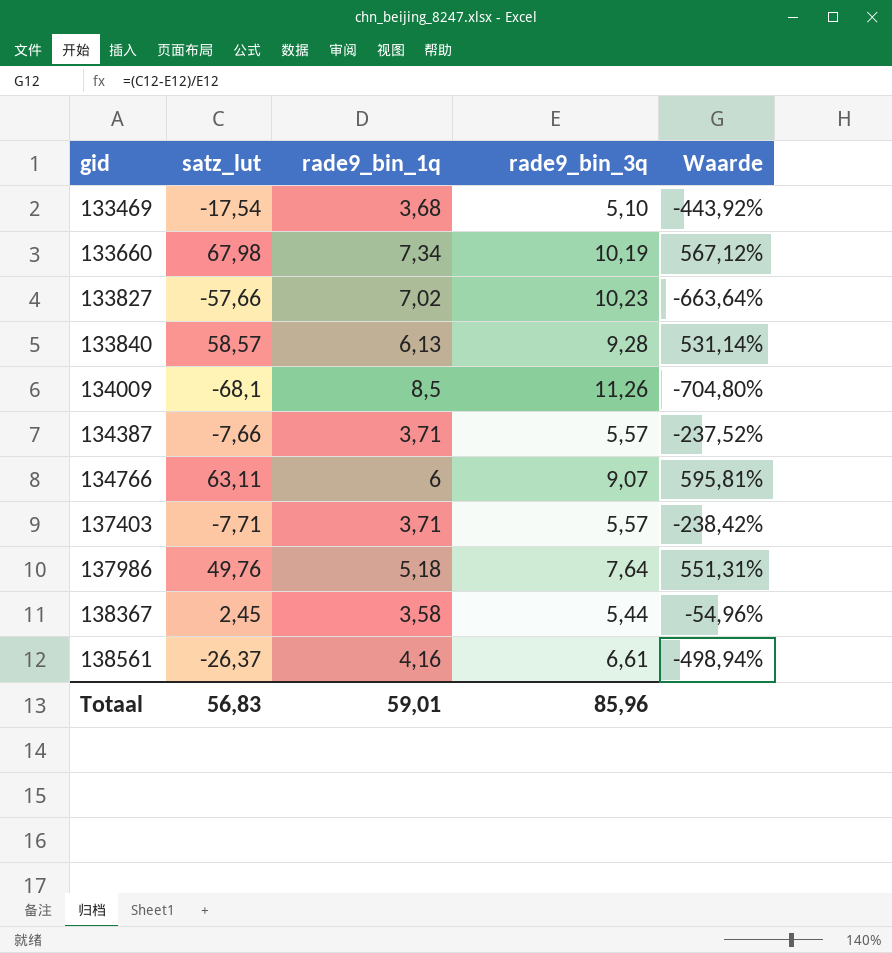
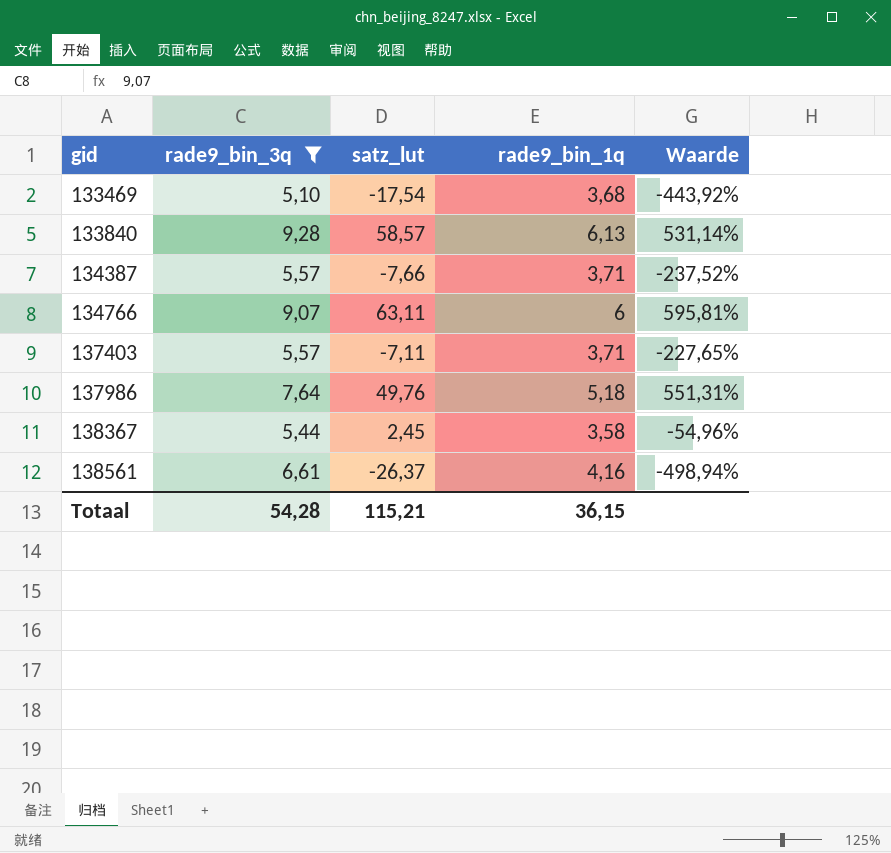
filter: none -> rade9_bin_3q <= 9,28
column rade9_bin_3q | position: 4 -> 2
137403 | satz_lut: -7,71 -> -7,11
137403 | Waarde: -238,42% -> -227,65%
Totaal | rade9_bin_3q: 85,96 -> 54,28
Totaal | satz_lut: 56,83 -> 115,21
Totaal | rade9_bin_1q: 59,01 -> 36,15

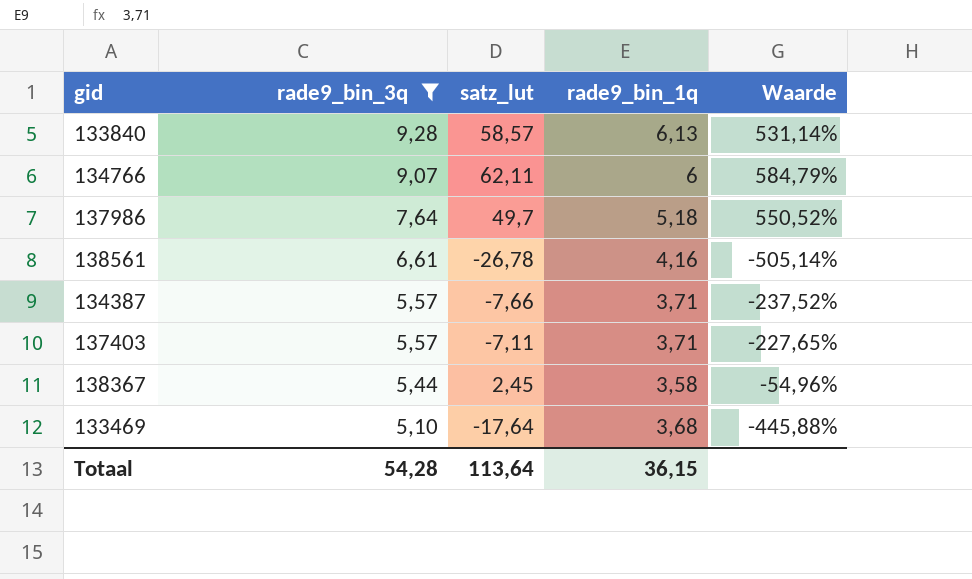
row order: gid ascending -> rade9_bin_3q descending
134766 | satz_lut: 63,11 -> 62,11
134766 | Waarde: 595,81% -> 584,79%
137986 | satz_lut: 49,76 -> 49,7
137986 | Waarde: 551,31% -> 550,52%
138561 | satz_lut: -26,37 -> -26,78
138561 | Waarde: -498,94% -> -505,14%
133469 | satz_lut: -17,54 -> -17,64
133469 | Waarde: -443,92% -> -445,88%
Totaal | satz_lut: 115,21 -> 113,64

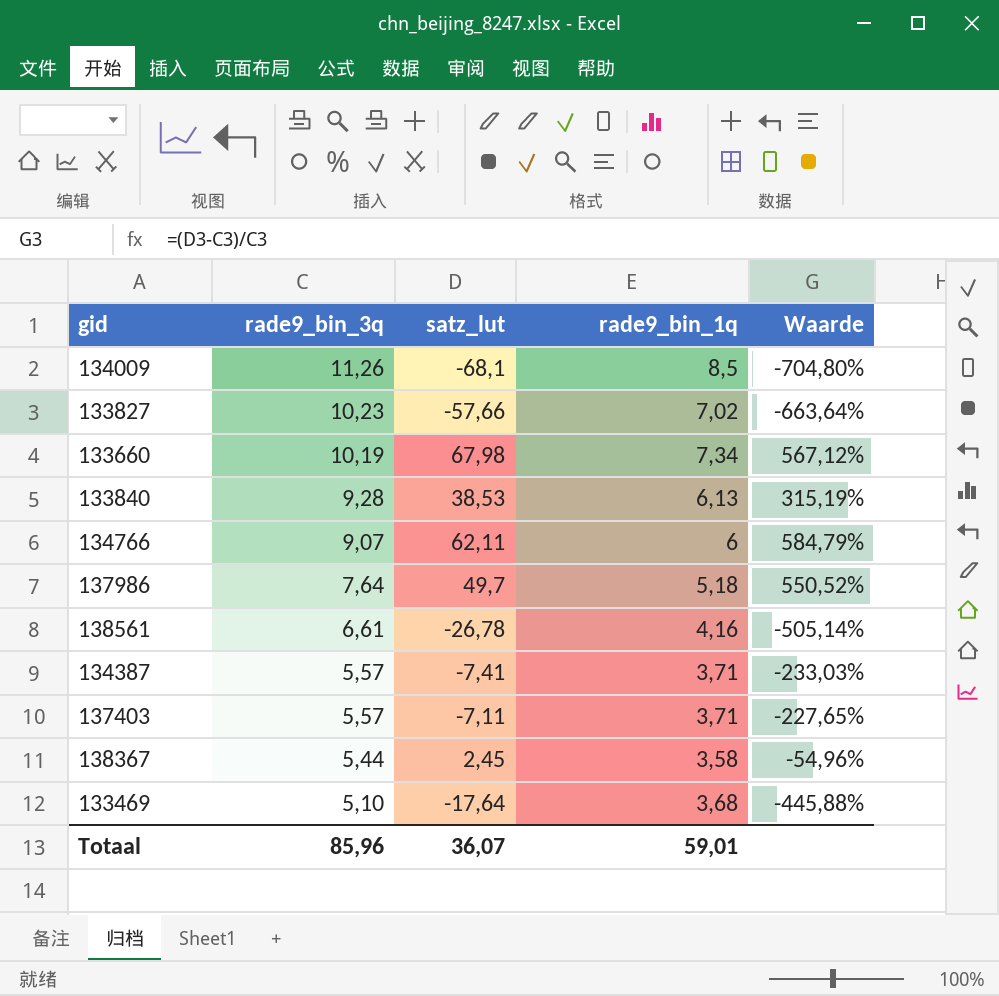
filter: rade9_bin_3q <= 9,28 -> none
133840 | satz_lut: 58,57 -> 38,53
133840 | Waarde: 531,14% -> 315,19%
134387 | satz_lut: -7,66 -> -7,41
134387 | Waarde: -237,52% -> -233,03%
Totaal | rade9_bin_3q: 54,28 -> 85,96
Totaal | satz_lut: 113,64 -> 36,07
Totaal | rade9_bin_1q: 36,15 -> 59,01

